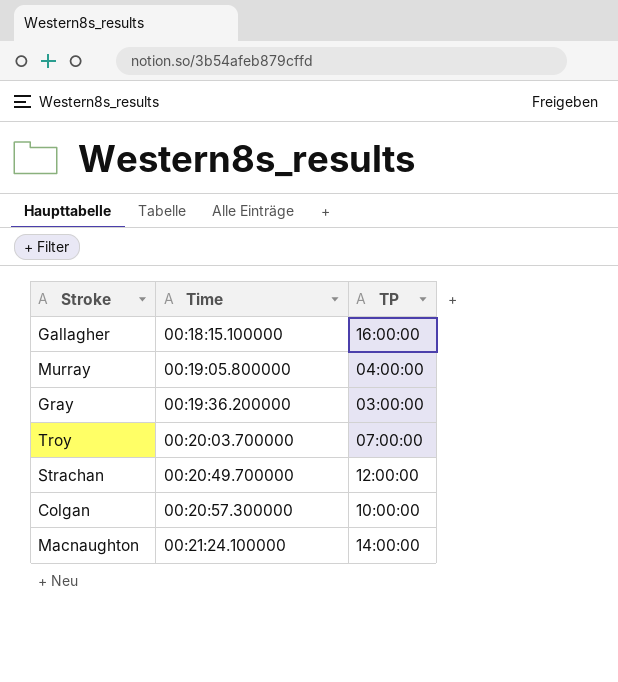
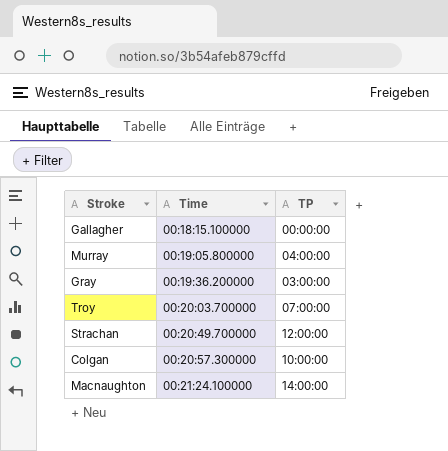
Gallagher | TP: 16:00:00 -> 00:00:00

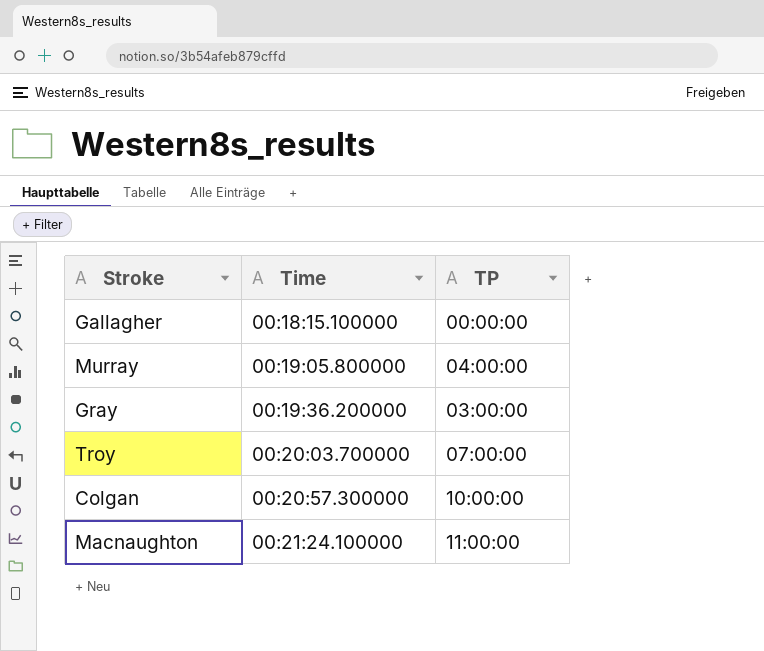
row Strachan: 00:20:49.700000 | 12:00:00 -> none
Macnaughton | TP: 14:00:00 -> 11:00:00

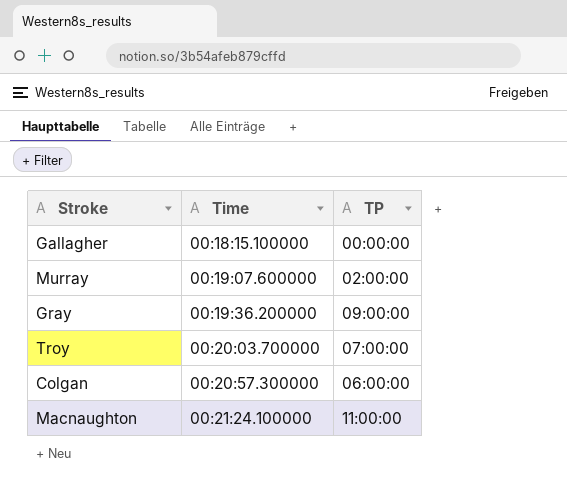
Murray | Time: 00:19:05.800000 -> 00:19:07.600000
Murray | TP: 04:00:00 -> 02:00:00
Gray | TP: 03:00:00 -> 09:00:00
Colgan | TP: 10:00:00 -> 06:00:00

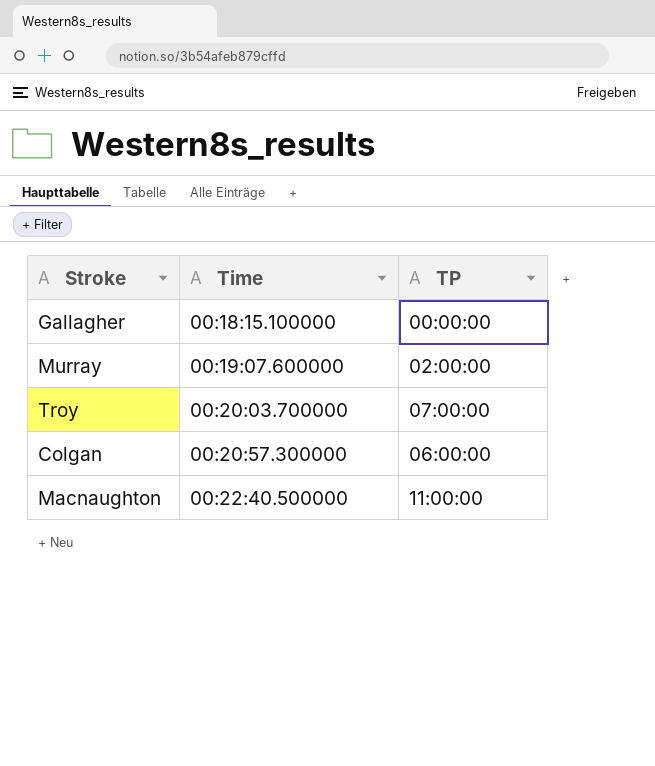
row Gray: 00:19:36.200000 | 09:00:00 -> none
Macnaughton | Time: 00:21:24.100000 -> 00:22:40.500000

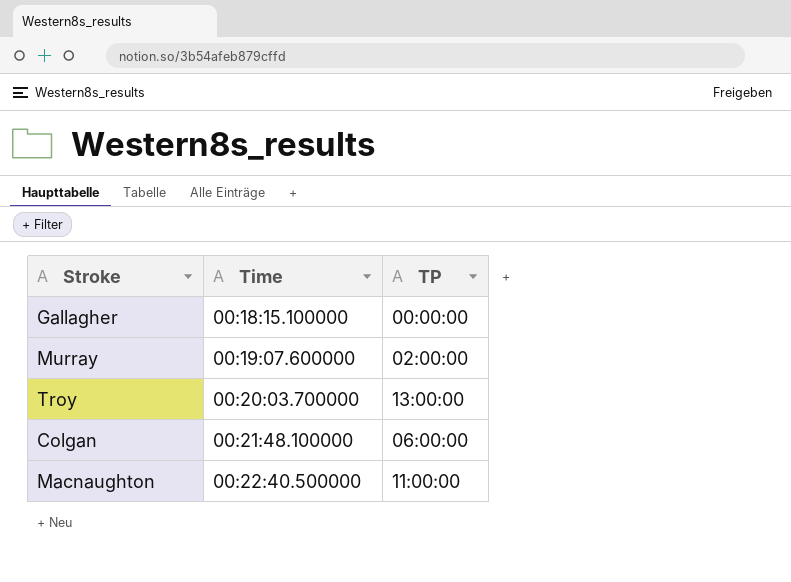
Troy | TP: 07:00:00 -> 13:00:00
Colgan | Time: 00:20:57.300000 -> 00:21:48.100000

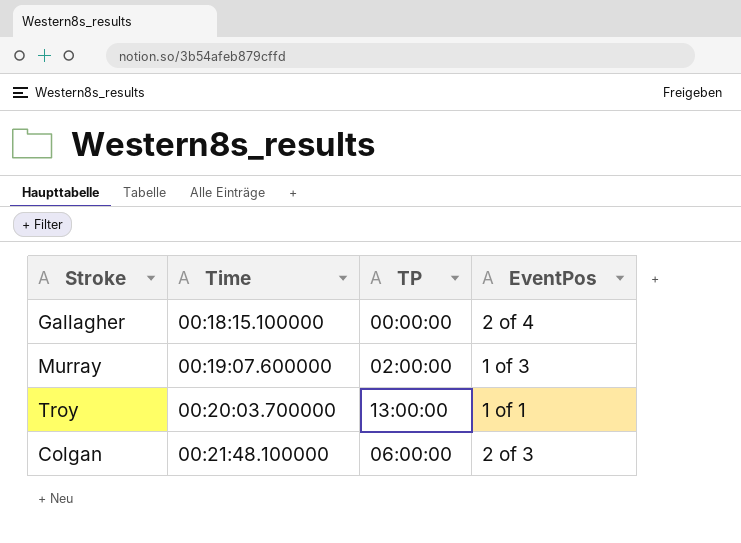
column EventPos | position: none -> 4
row Macnaughton: 00:22:40.500000 | 11:00:00 -> none

